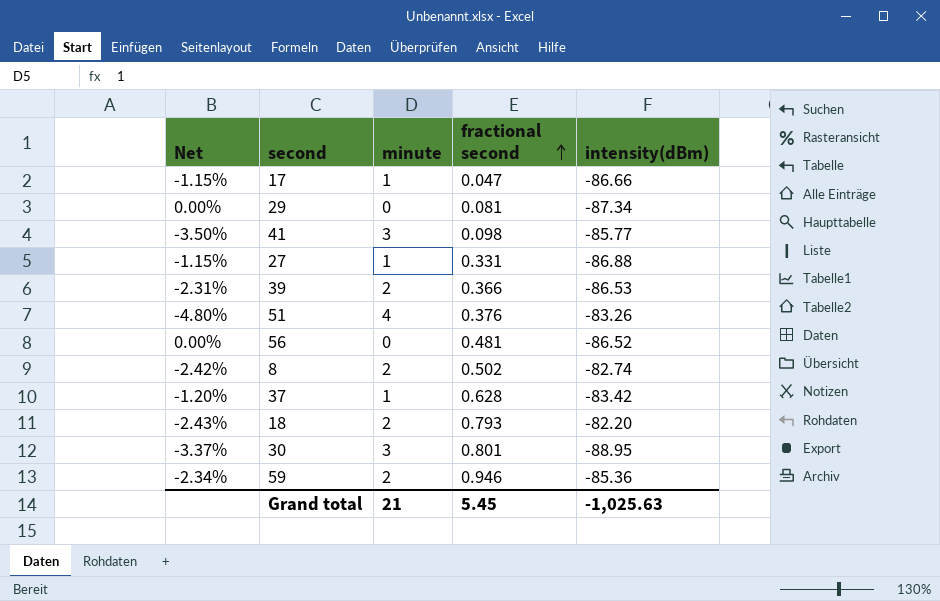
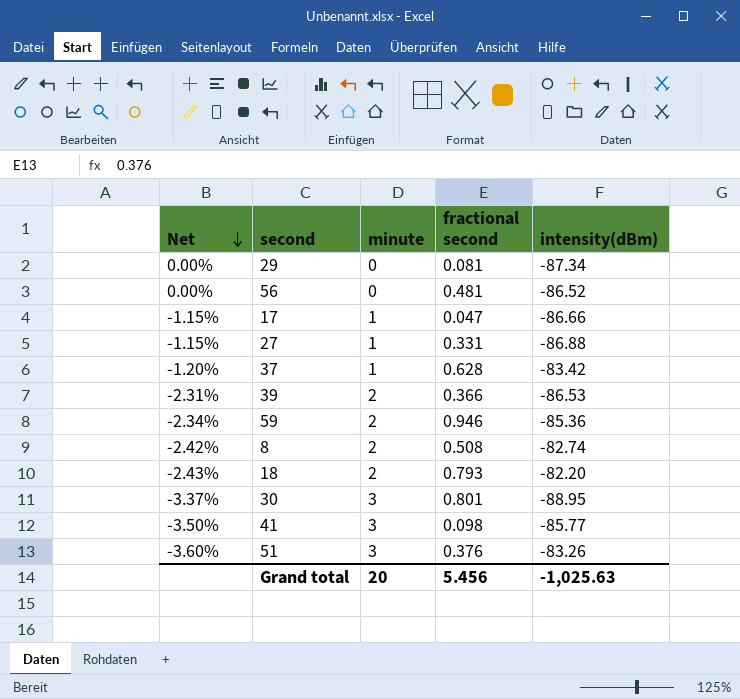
row order: fractional second ascending -> Net descending
8 | fractional second: 0.502 -> 0.508
51 | Net: -4.80% -> -3.60%
51 | minute: 4 -> 3
Grand total | minute: 21 -> 20
Grand total | fractional second: 5.45 -> 5.456

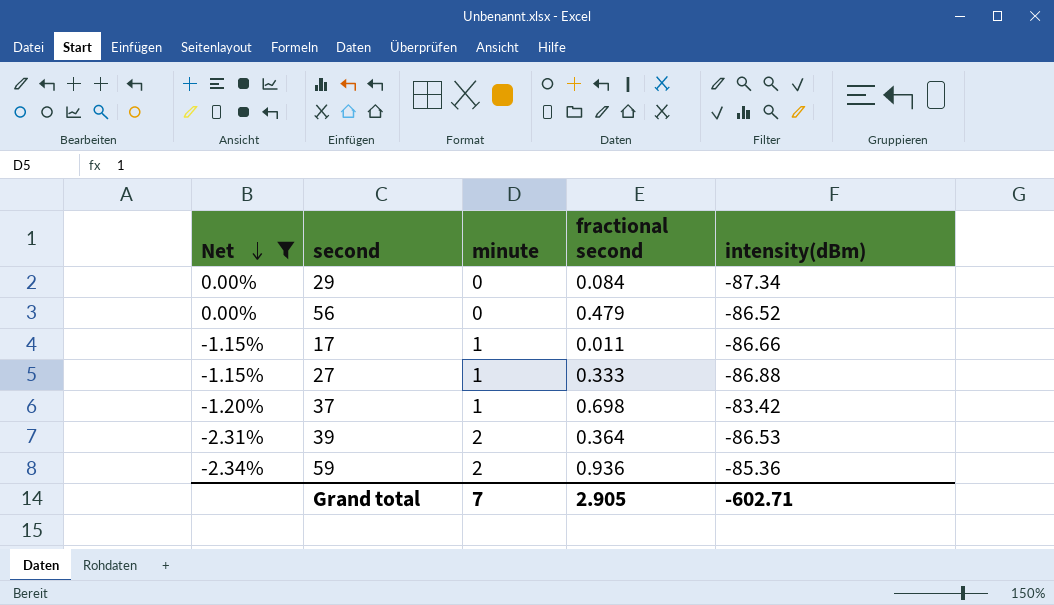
filter: none -> Net >= -2.34%
29 | fractional second: 0.081 -> 0.084
56 | fractional second: 0.481 -> 0.479
17 | fractional second: 0.047 -> 0.011
27 | fractional second: 0.331 -> 0.333
37 | fractional second: 0.628 -> 0.698
39 | fractional second: 0.366 -> 0.364
59 | fractional second: 0.946 -> 0.936
Grand total | minute: 20 -> 7
Grand total | fractional second: 5.456 -> 2.905
Grand total | intensity(dBm): -1,025.63 -> -602.71

